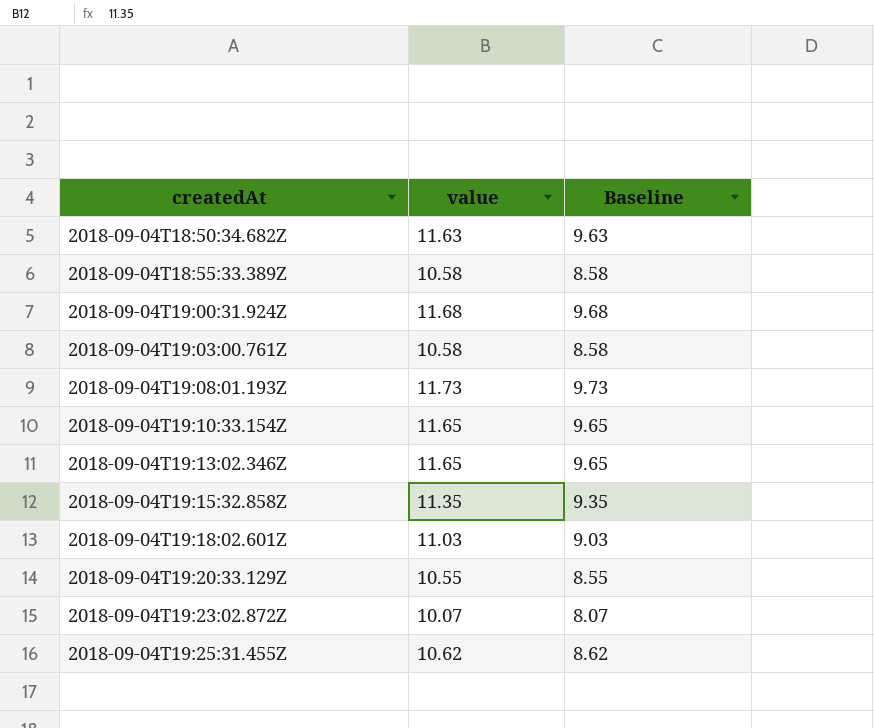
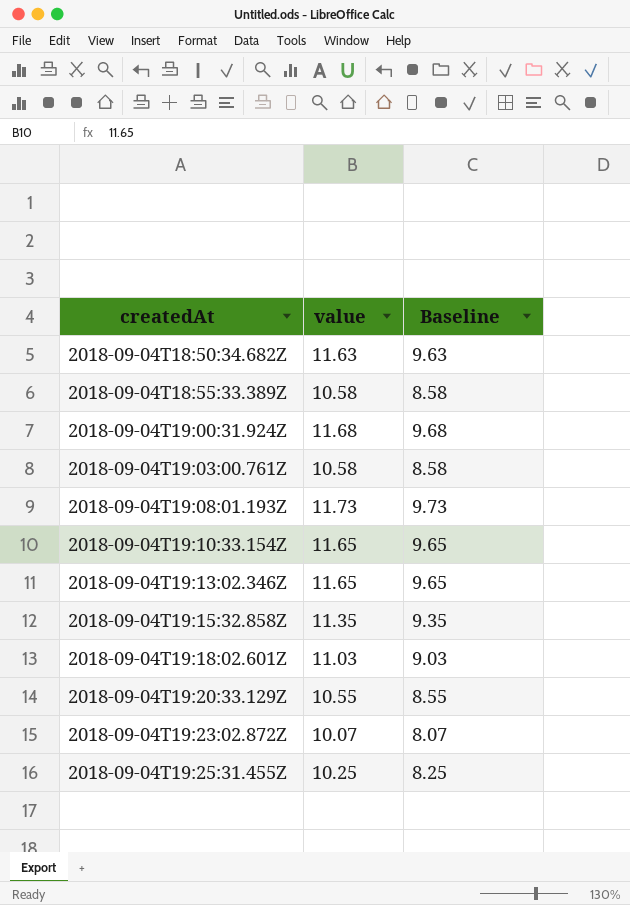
2018-09-04T19:25:31.455Z | value: 10.62 -> 10.25
2018-09-04T19:25:31.455Z | Baseline: 8.62 -> 8.25

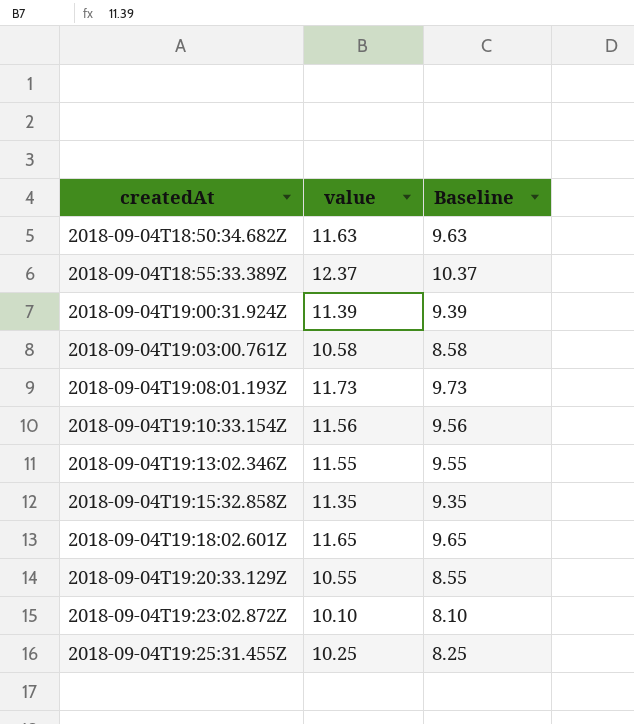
2018-09-04T18:55:33.389Z | value: 10.58 -> 12.37
2018-09-04T18:55:33.389Z | Baseline: 8.58 -> 10.37
2018-09-04T19:00:31.924Z | value: 11.68 -> 11.39
2018-09-04T19:00:31.924Z | Baseline: 9.68 -> 9.39
2018-09-04T19:10:33.154Z | value: 11.65 -> 11.56
2018-09-04T19:10:33.154Z | Baseline: 9.65 -> 9.56
2018-09-04T19:13:02.346Z | value: 11.65 -> 11.55
2018-09-04T19:13:02.346Z | Baseline: 9.65 -> 9.55
2018-09-04T19:18:02.601Z | value: 11.03 -> 11.65
2018-09-04T19:18:02.601Z | Baseline: 9.03 -> 9.65
2018-09-04T19:23:02.872Z | value: 10.07 -> 10.10
2018-09-04T19:23:02.872Z | Baseline: 8.07 -> 8.10

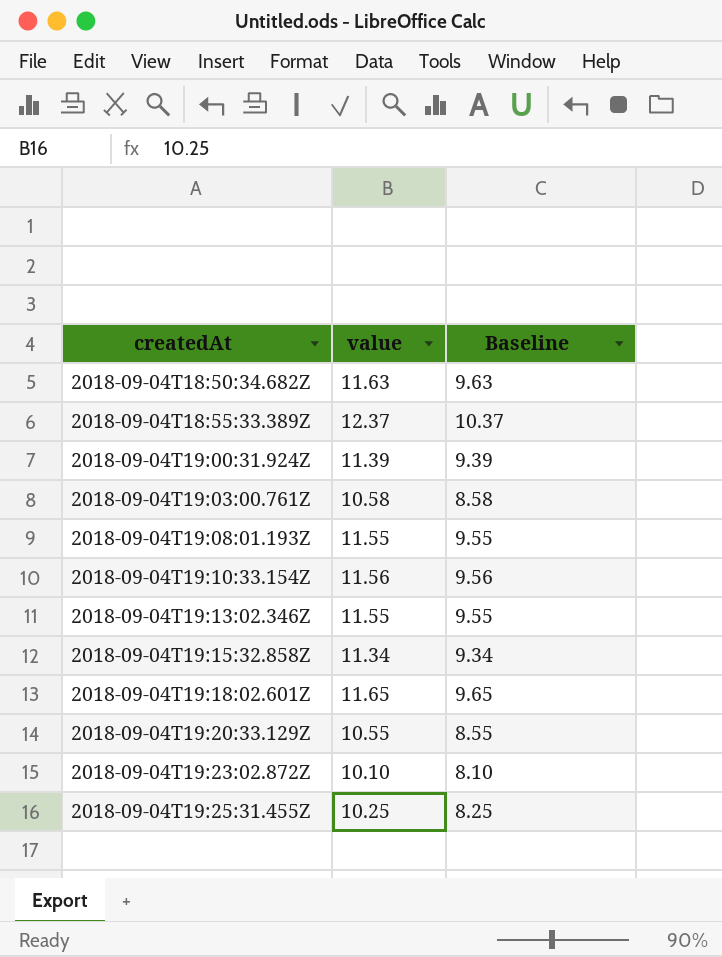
2018-09-04T19:08:01.193Z | value: 11.73 -> 11.55
2018-09-04T19:08:01.193Z | Baseline: 9.73 -> 9.55
2018-09-04T19:15:32.858Z | value: 11.35 -> 11.34
2018-09-04T19:15:32.858Z | Baseline: 9.35 -> 9.34

